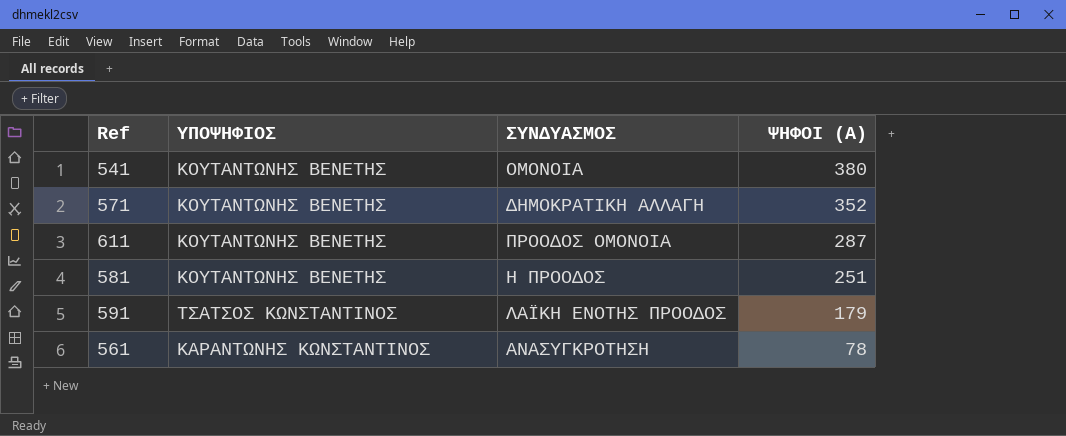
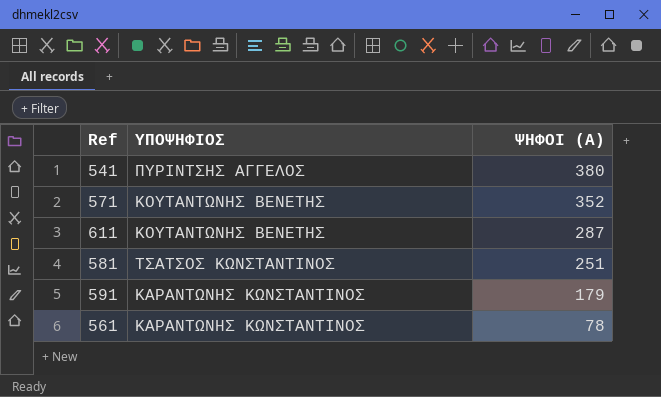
column ΣΥΝΔΥΑΣΜΟΣ | position: 3 -> none
541 | ΥΠΟΨΗΦΙΟΣ: ΚΟΥΤΑΝΤΩΝΗΣ ΒΕΝΕΤΗΣ -> ΠΥΡΙΝΤΣΗΣ ΑΓΓΕΛΟΣ
581 | ΥΠΟΨΗΦΙΟΣ: ΚΟΥΤΑΝΤΩΝΗΣ ΒΕΝΕΤΗΣ -> ΤΣΑΤΣΟΣ ΚΩΝΣΤΑΝΤΙΝΟΣ
591 | ΥΠΟΨΗΦΙΟΣ: ΤΣΑΤΣΟΣ ΚΩΝΣΤΑΝΤΙΝΟΣ -> ΚΑΡΑΝΤΩΝΗΣ ΚΩΝΣΤΑΝΤΙΝΟΣ

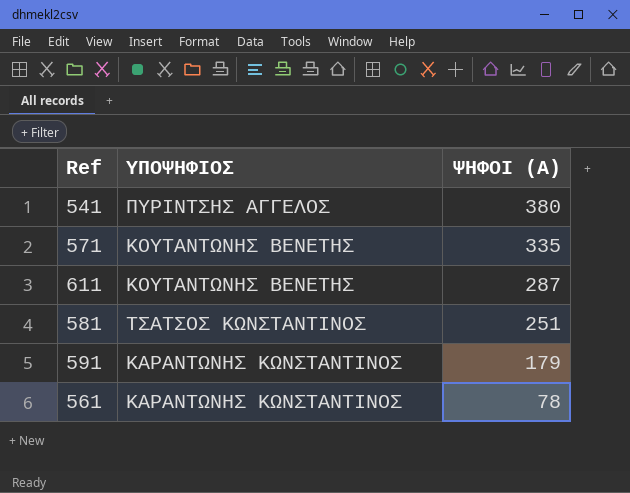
571 | ΨΗΦΟΙ (Α): 352 -> 335

